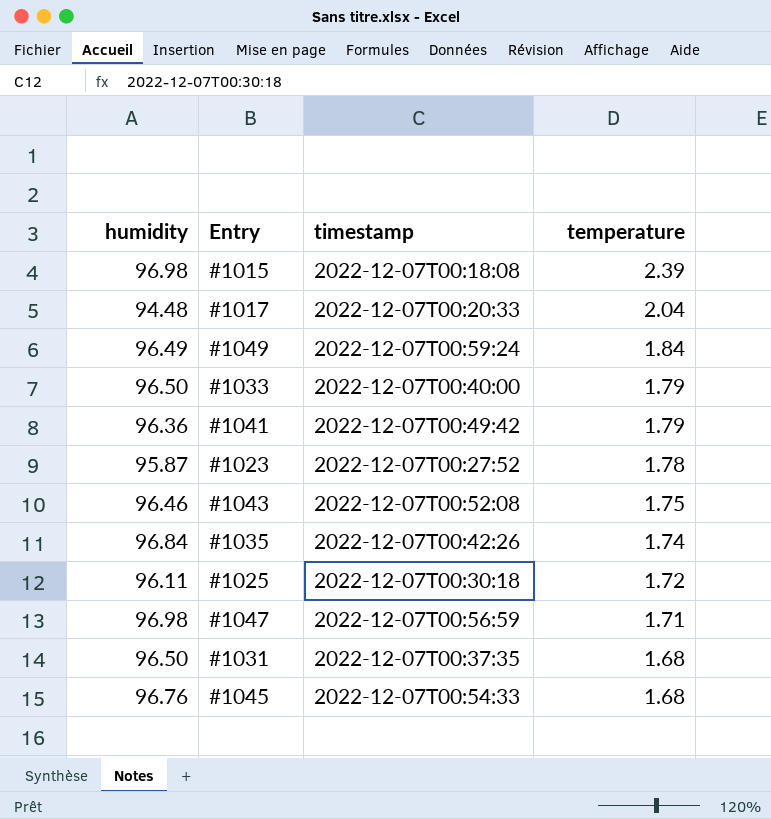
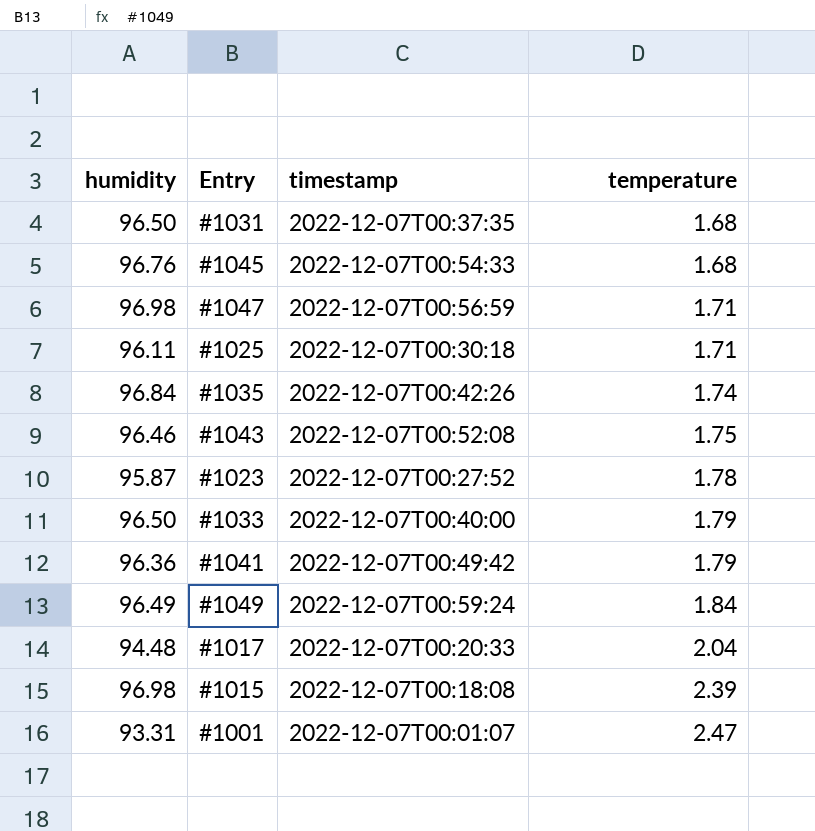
row order: temperature descending -> temperature ascending
#1025 | temperature: 1.72 -> 1.71
row #1001: none -> 93.31 | 2022-12-07T00:01:07 | 2.47

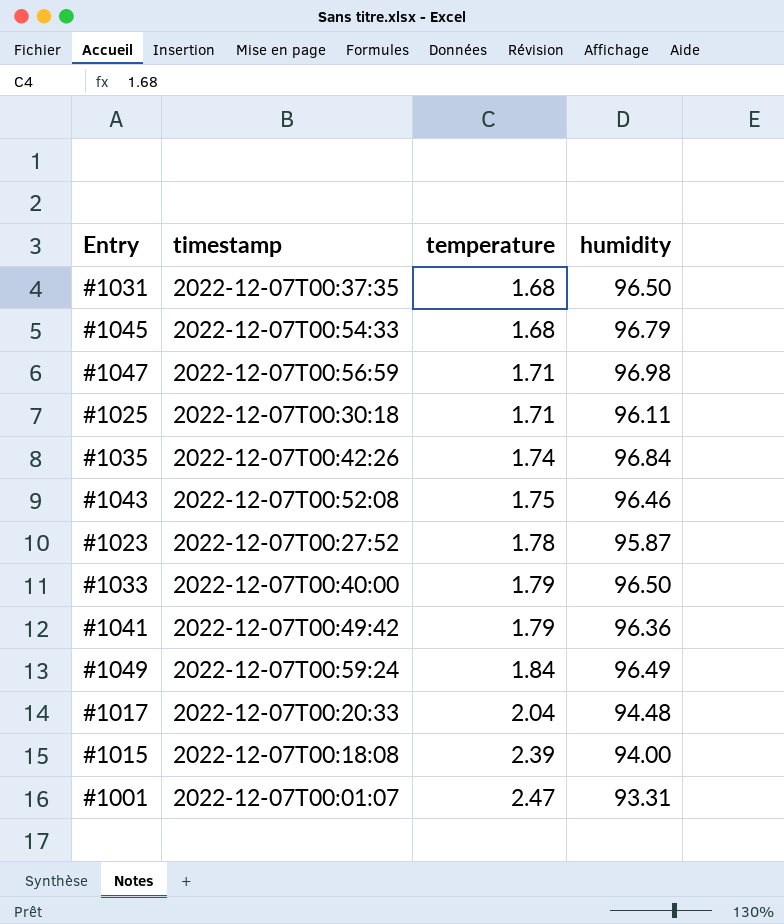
column humidity | position: 1 -> 4
#1045 | humidity: 96.76 -> 96.79
#1015 | humidity: 96.98 -> 94.00

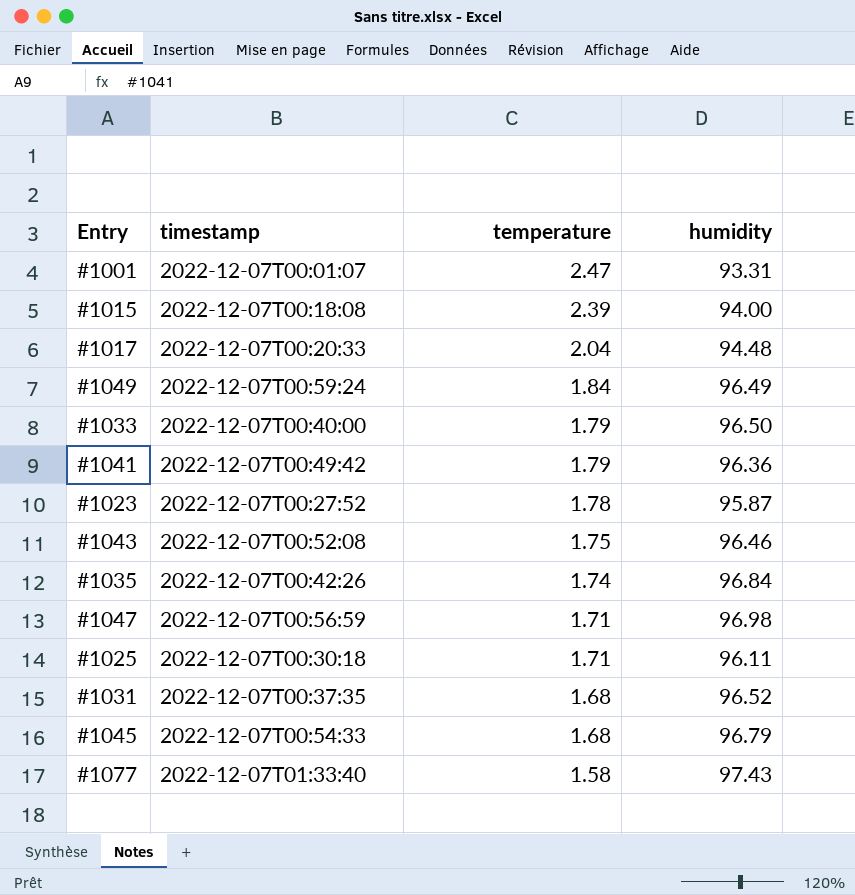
row order: temperature ascending -> temperature descending
#1031 | humidity: 96.50 -> 96.52
row #1077: none -> 2022-12-07T01:33:40 | 1.58 | 97.43

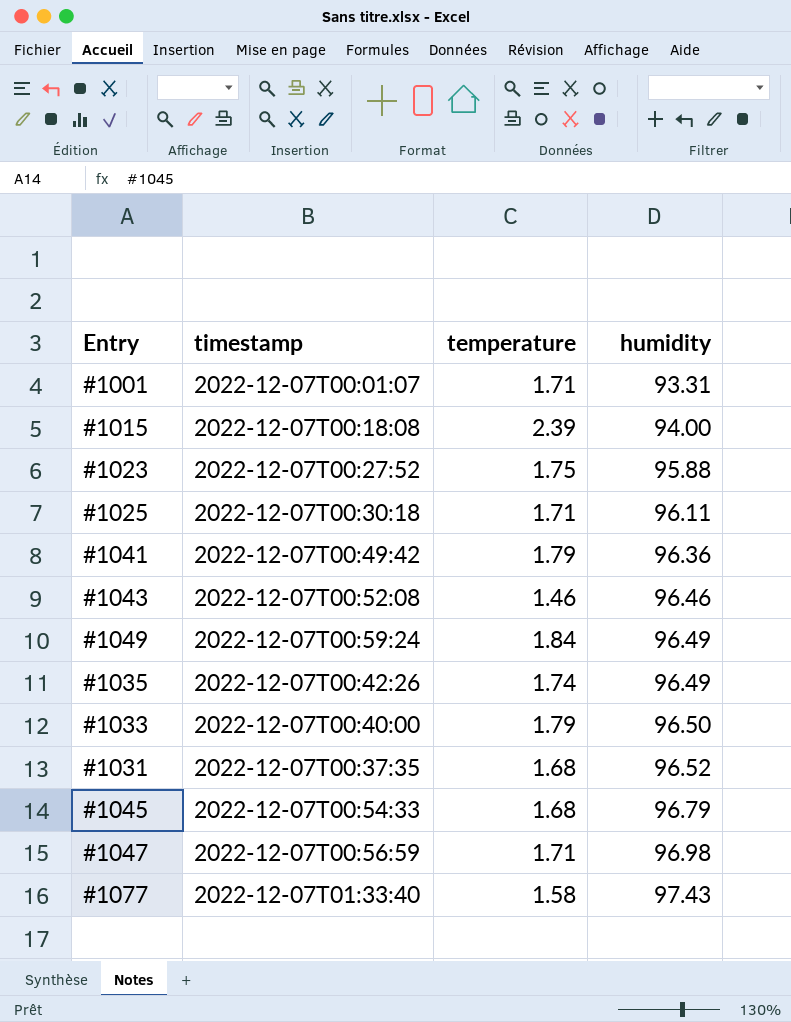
row order: temperature descending -> humidity ascending
row #1017: 2022-12-07T00:20:33 | 2.04 | 94.48 -> none
#1001 | temperature: 2.47 -> 1.71
#1023 | temperature: 1.78 -> 1.75
#1023 | humidity: 95.87 -> 95.88
#1043 | temperature: 1.75 -> 1.46
#1035 | humidity: 96.84 -> 96.49

